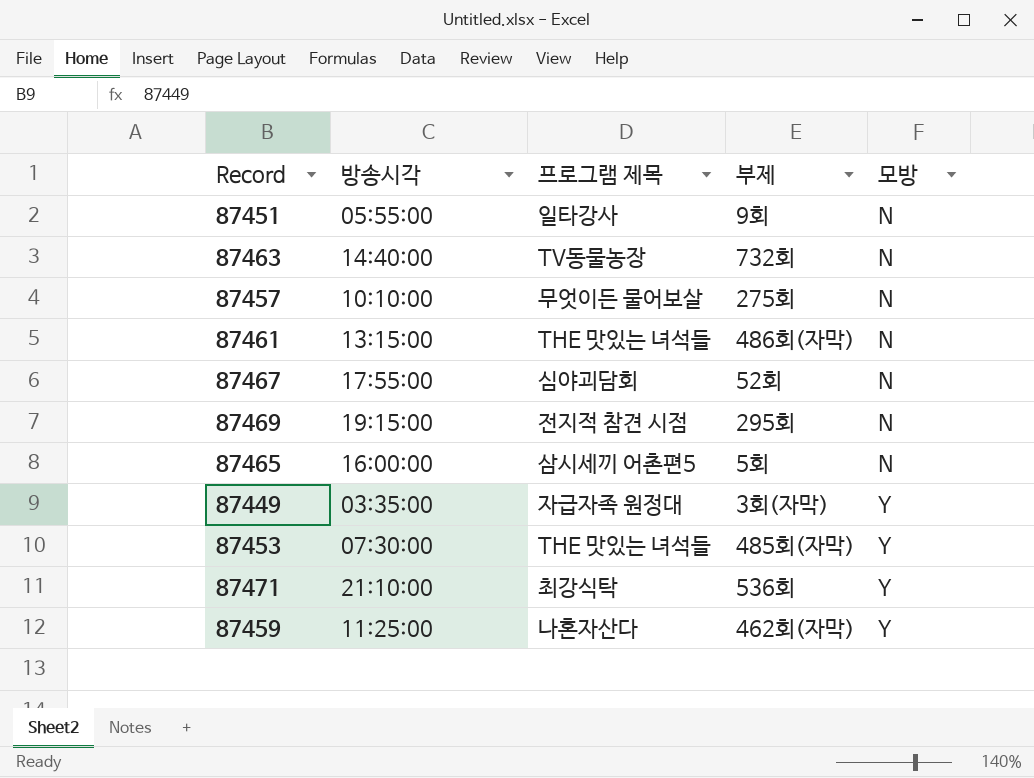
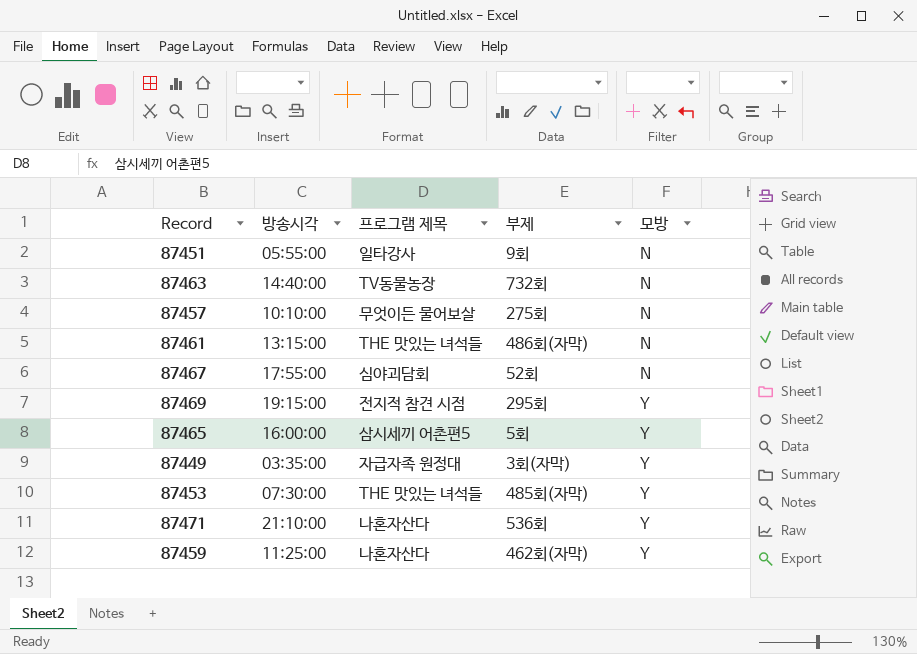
87469 | 모방: N -> Y
87465 | 모방: N -> Y
87471 | 프로그램 제목: 최강식탁 -> 나혼자산다

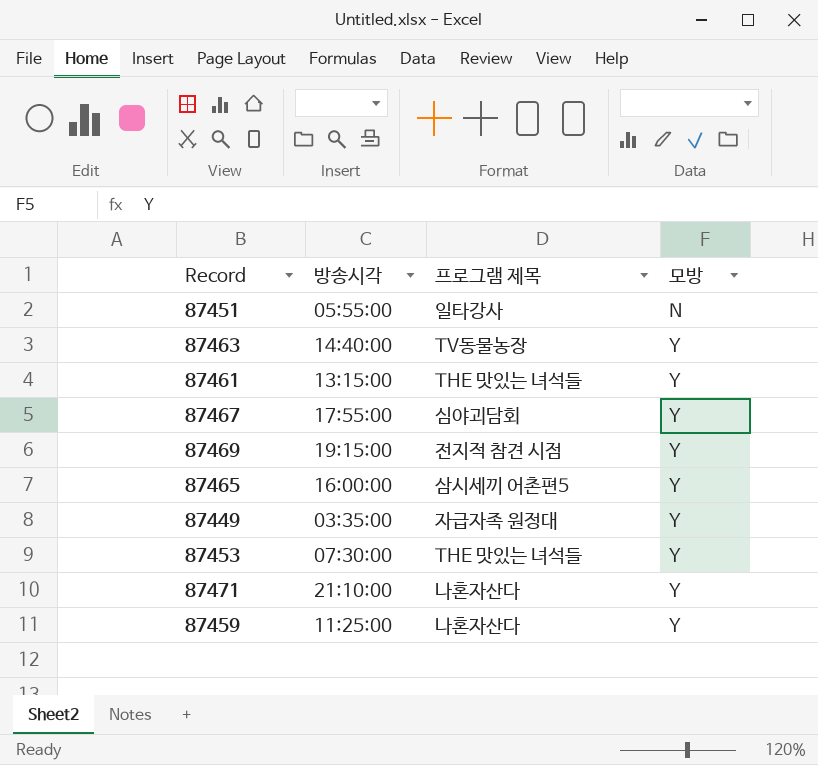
column 부제 | position: 4 -> none
row 87457: 10:10:00 | 무엇이든 물어보살 | 275회 | N -> none
87463 | 모방: N -> Y
87461 | 모방: N -> Y
87467 | 모방: N -> Y

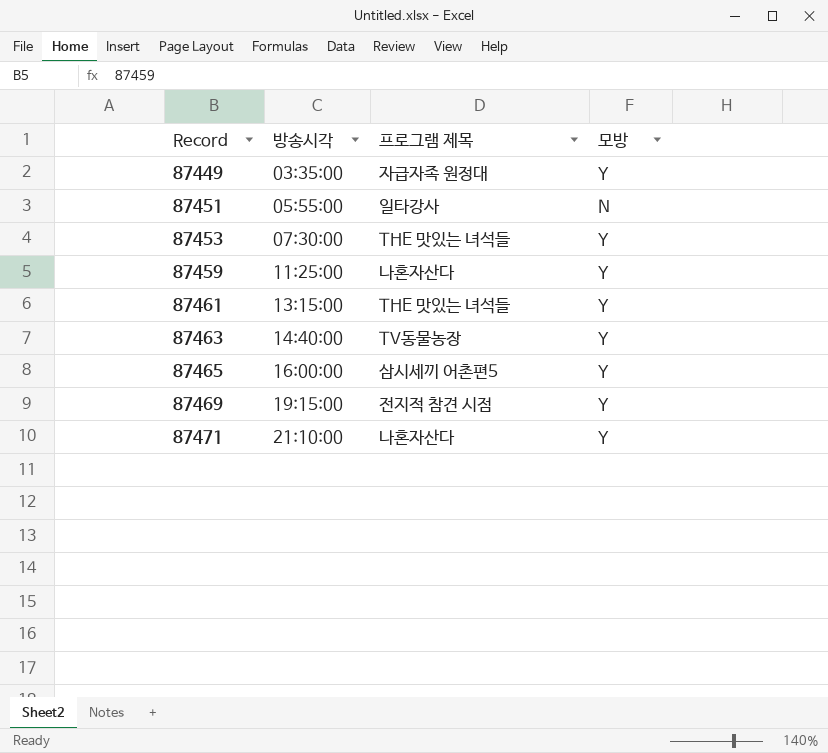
row order: 모방 ascending -> Record ascending
row 87467: 17:55:00 | 심야괴담회 | Y -> none

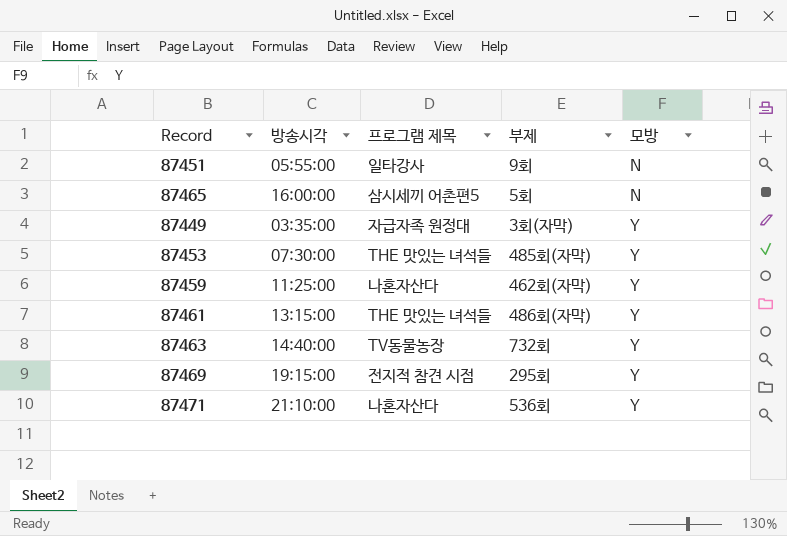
row order: Record ascending -> 모방 ascending
column 부제 | position: none -> 4
87465 | 모방: Y -> N

